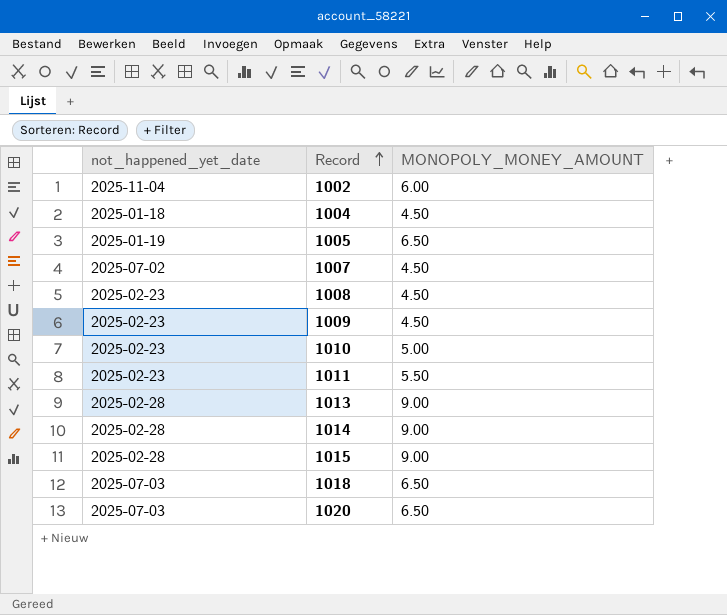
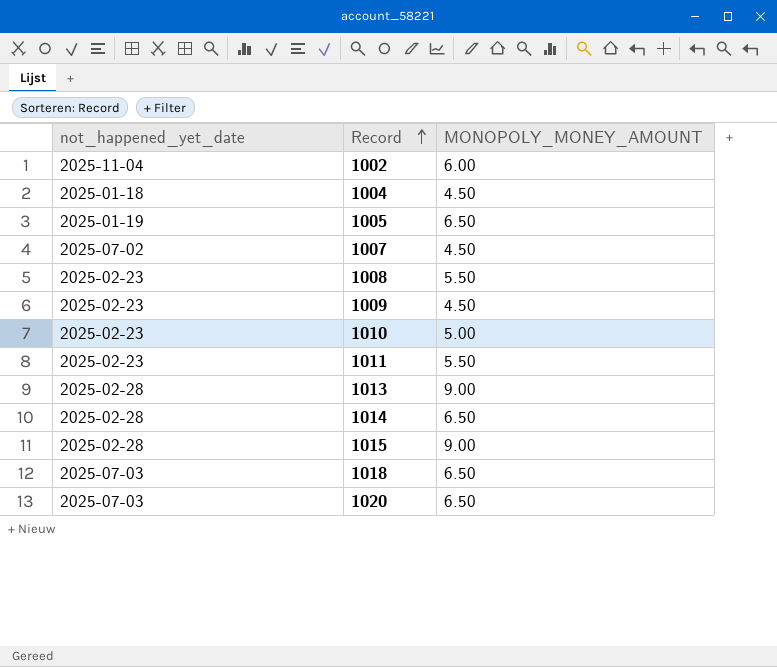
1008 | MONOPOLY_MONEY_AMOUNT: 4.50 -> 5.50
1014 | MONOPOLY_MONEY_AMOUNT: 9.00 -> 6.50

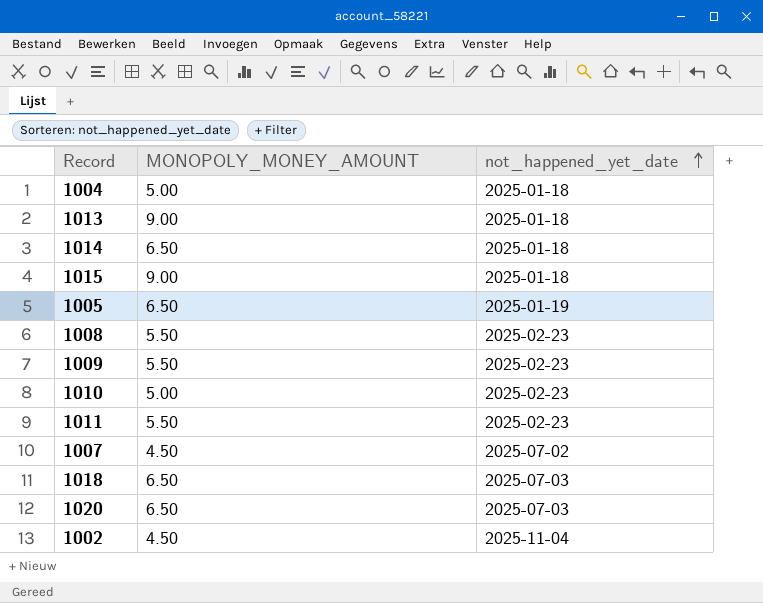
row order: Record ascending -> not_happened_yet_date ascending
column not_happened_yet_date | position: 1 -> 3
1004 | MONOPOLY_MONEY_AMOUNT: 4.50 -> 5.00
1013 | not_happened_yet_date: 2025-02-28 -> 2025-01-18
1014 | not_happened_yet_date: 2025-02-28 -> 2025-01-18
1015 | not_happened_yet_date: 2025-02-28 -> 2025-01-18
1009 | MONOPOLY_MONEY_AMOUNT: 4.50 -> 5.50
1002 | MONOPOLY_MONEY_AMOUNT: 6.00 -> 4.50

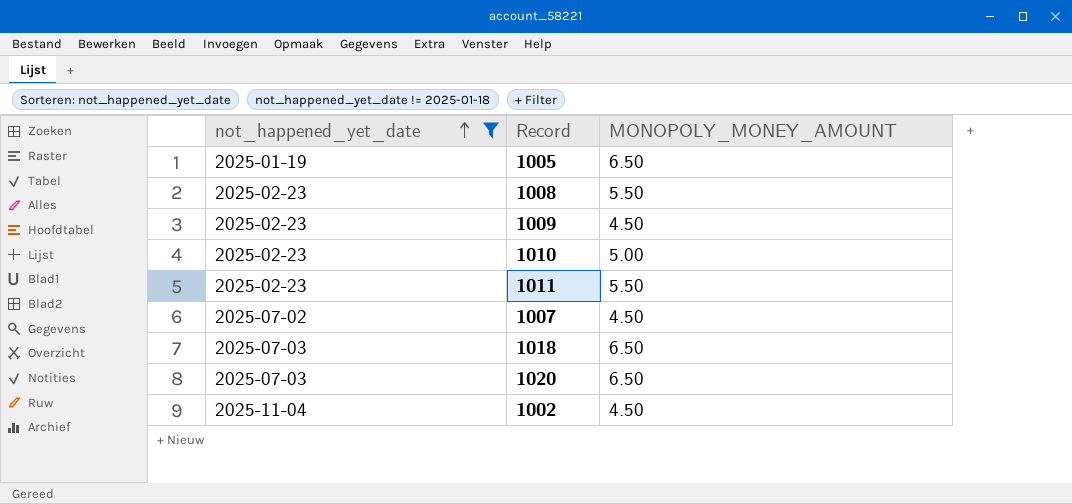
filter: none -> not_happened_yet_date != 2025-01-18
column not_happened_yet_date | position: 3 -> 1
1009 | MONOPOLY_MONEY_AMOUNT: 5.50 -> 4.50

